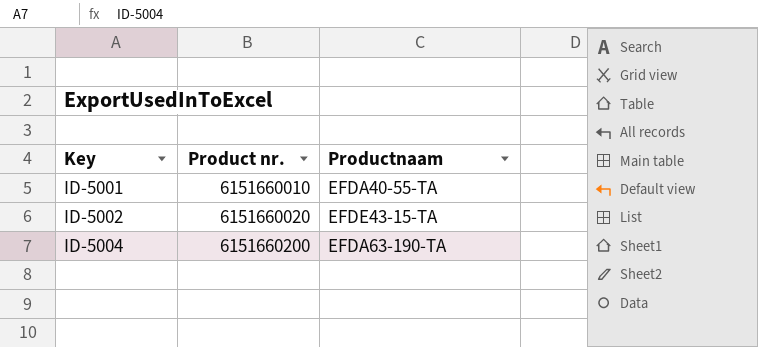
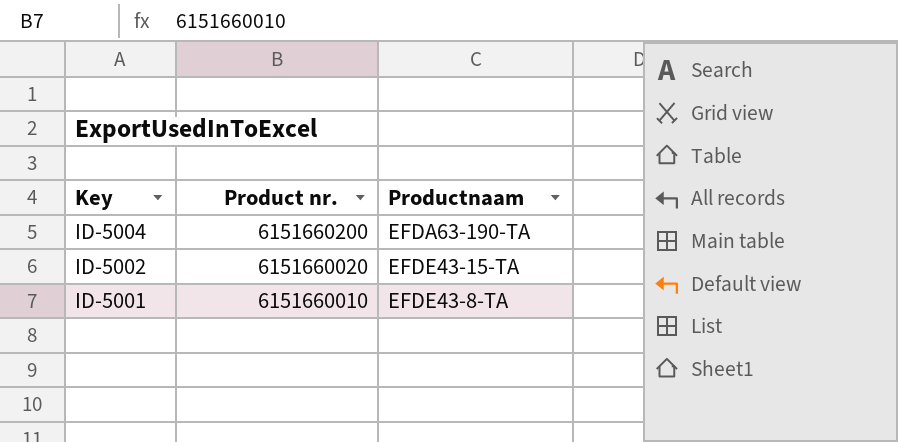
row order: Key ascending -> Key descending
ID-5001 | Productnaam: EFDA40-55-TA -> EFDE43-8-TA

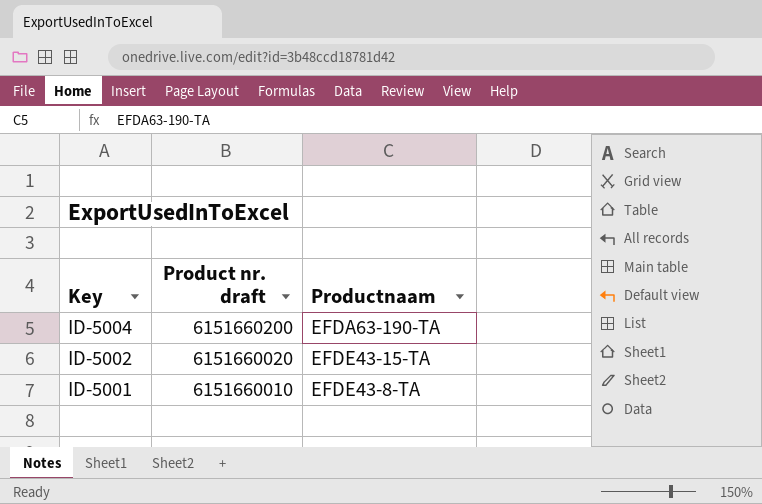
column name: Product nr. -> Product nr. draft

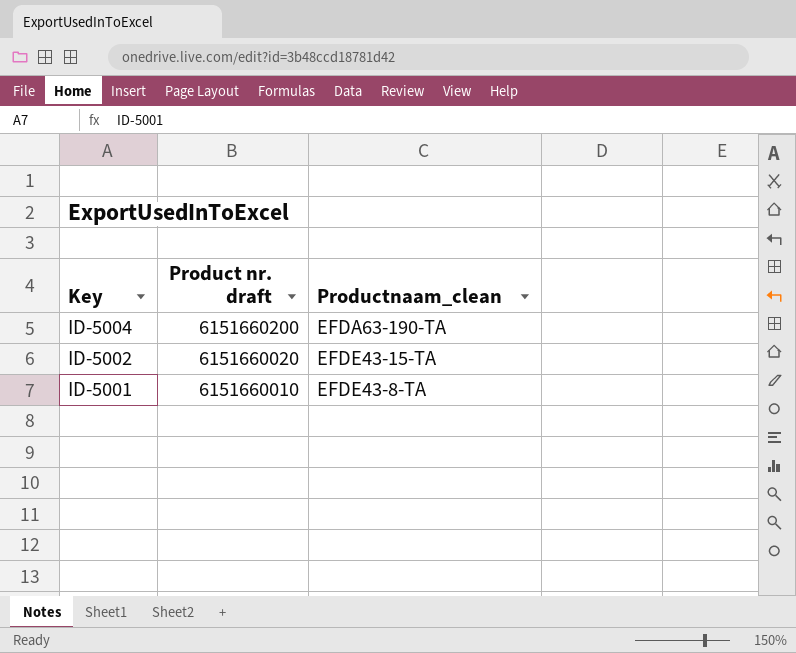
column name: Productnaam -> Productnaam_clean

